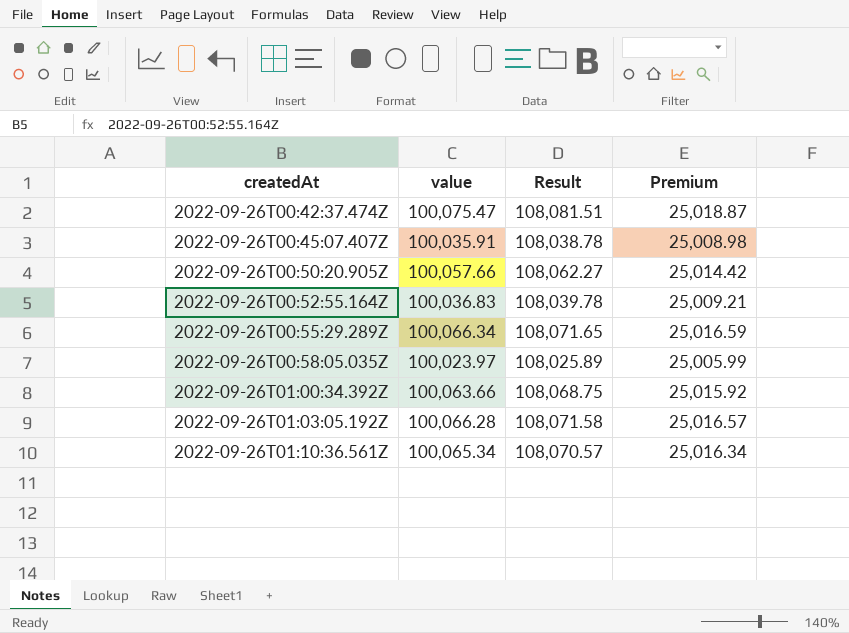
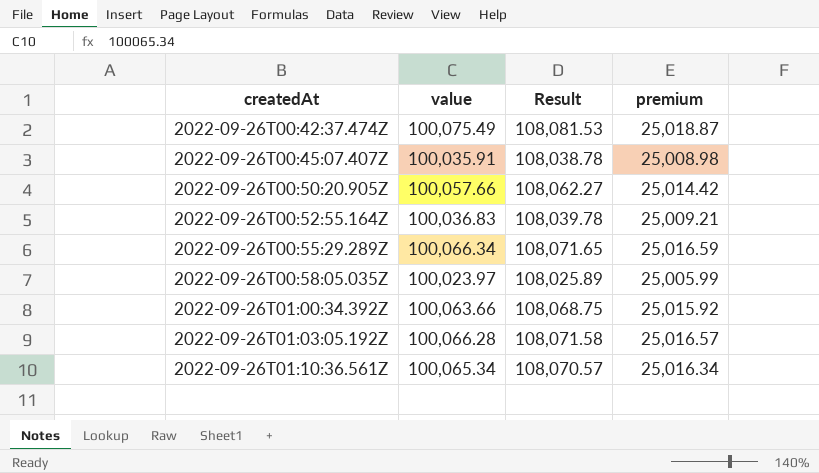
column name: Premium -> premium
2022-09-26T00:42:37.474Z | value: 100,075.47 -> 100,075.49
2022-09-26T00:42:37.474Z | Result: 108,081.51 -> 108,081.53

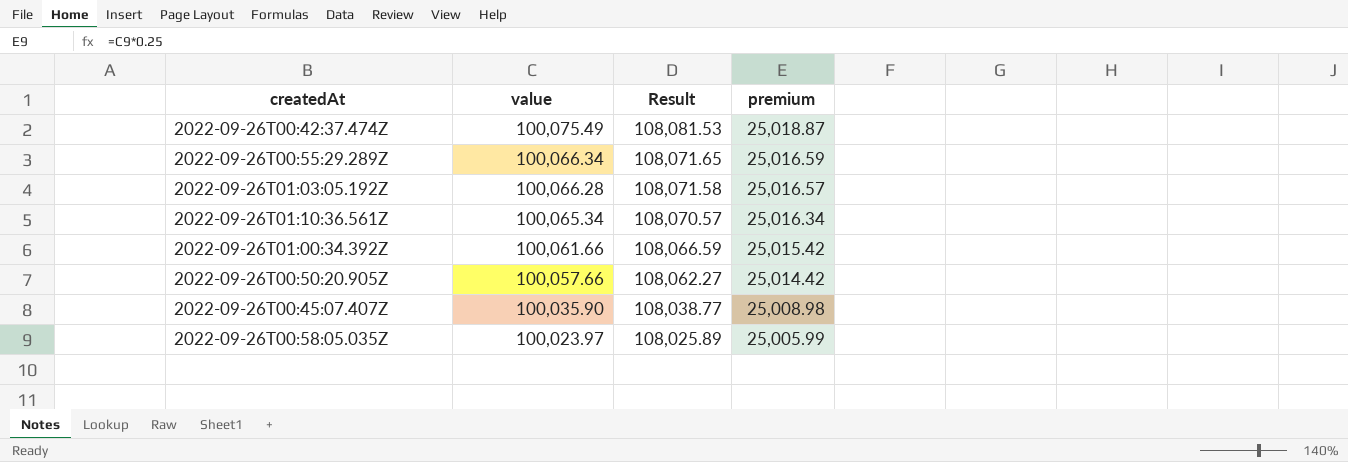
row order: createdAt ascending -> value descending
row 2022-09-26T00:52:55.164Z: 100,036.83 | 108,039.78 | 25,009.21 -> none
2022-09-26T01:00:34.392Z | value: 100,063.66 -> 100,061.66
2022-09-26T01:00:34.392Z | Result: 108,068.75 -> 108,066.59
2022-09-26T01:00:34.392Z | premium: 25,015.92 -> 25,015.42
2022-09-26T00:45:07.407Z | value: 100,035.91 -> 100,035.90
2022-09-26T00:45:07.407Z | Result: 108,038.78 -> 108,038.77

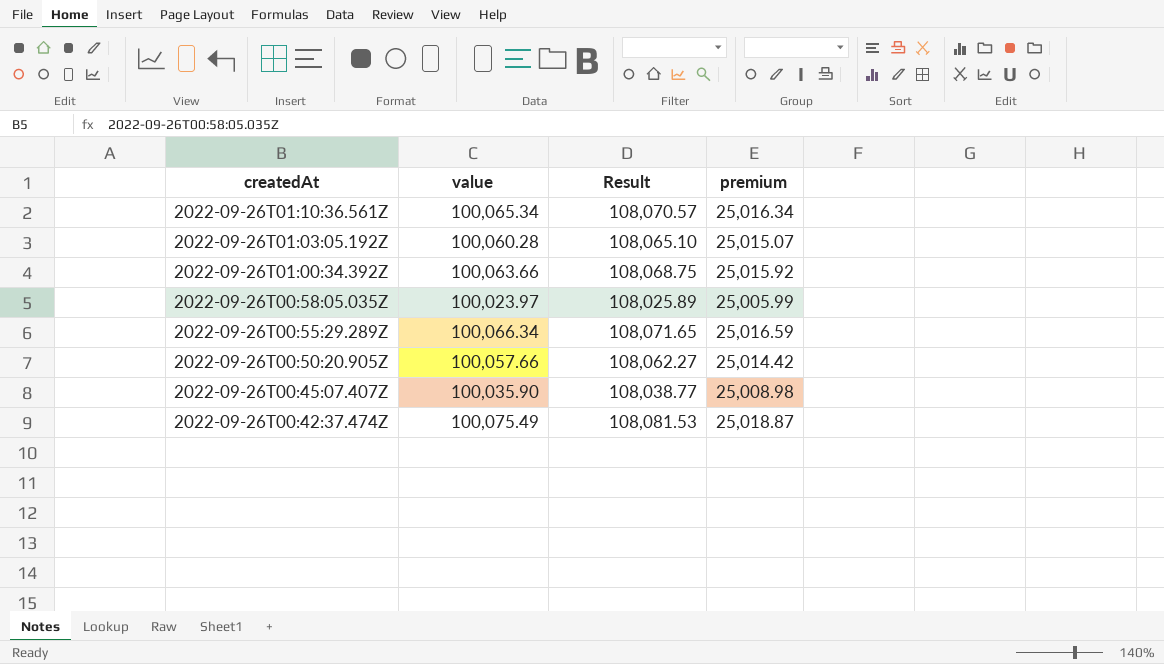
row order: value descending -> createdAt descending
2022-09-26T01:03:05.192Z | value: 100,066.28 -> 100,060.28
2022-09-26T01:03:05.192Z | Result: 108,071.58 -> 108,065.10
2022-09-26T01:03:05.192Z | premium: 25,016.57 -> 25,015.07
2022-09-26T01:00:34.392Z | value: 100,061.66 -> 100,063.66
2022-09-26T01:00:34.392Z | Result: 108,066.59 -> 108,068.75
2022-09-26T01:00:34.392Z | premium: 25,015.42 -> 25,015.92

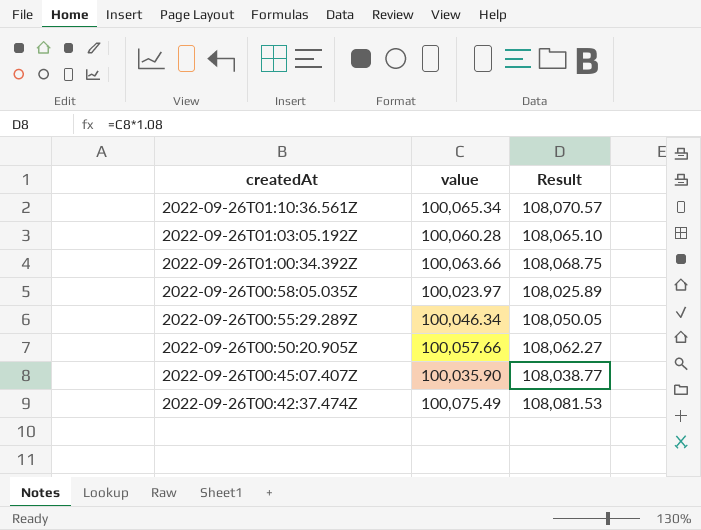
column premium | formula: [value] * 0.25 -> none
2022-09-26T00:55:29.289Z | value: 100,066.34 -> 100,046.34
2022-09-26T00:55:29.289Z | Result: 108,071.65 -> 108,050.05

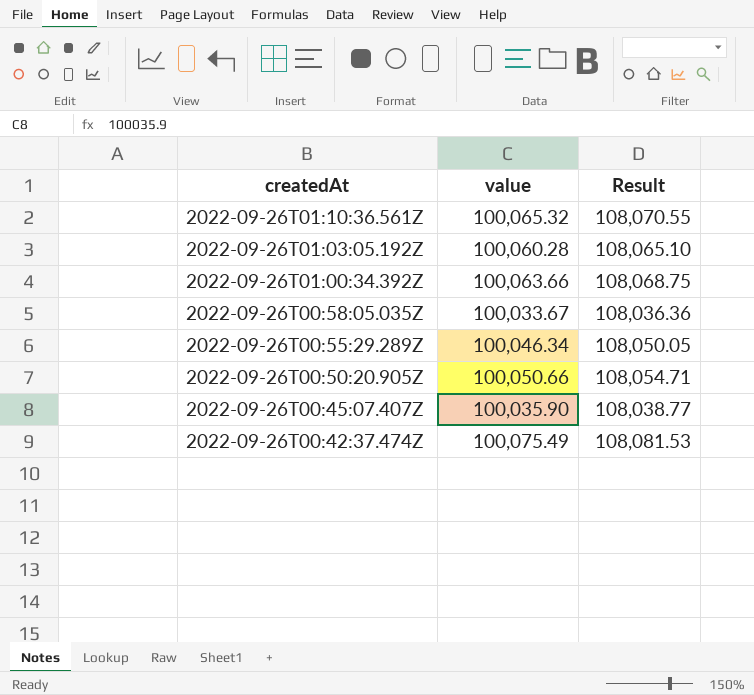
2022-09-26T01:10:36.561Z | value: 100,065.34 -> 100,065.32
2022-09-26T01:10:36.561Z | Result: 108,070.57 -> 108,070.55
2022-09-26T00:58:05.035Z | value: 100,023.97 -> 100,033.67
2022-09-26T00:58:05.035Z | Result: 108,025.89 -> 108,036.36
2022-09-26T00:50:20.905Z | value: 100,057.66 -> 100,050.66
2022-09-26T00:50:20.905Z | Result: 108,062.27 -> 108,054.71

